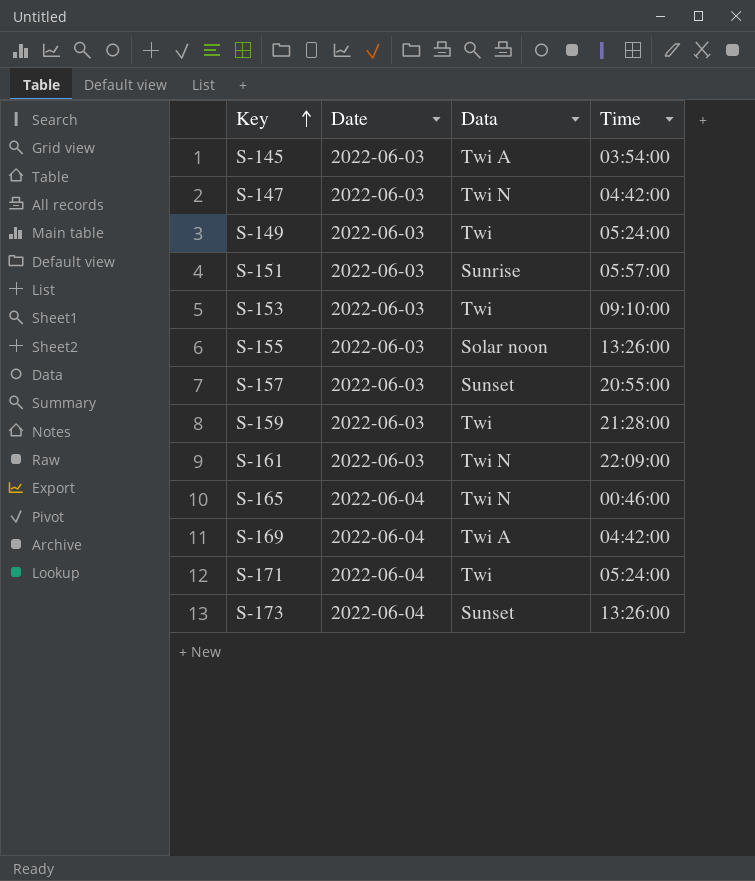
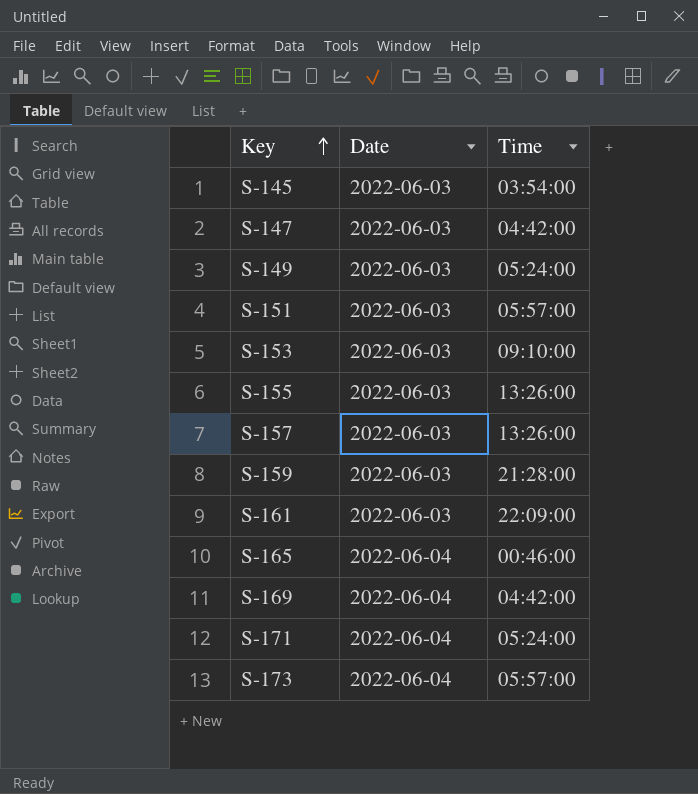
column Data | position: 3 -> none
S-157 | Time: 20:55:00 -> 13:26:00
S-173 | Time: 13:26:00 -> 05:57:00

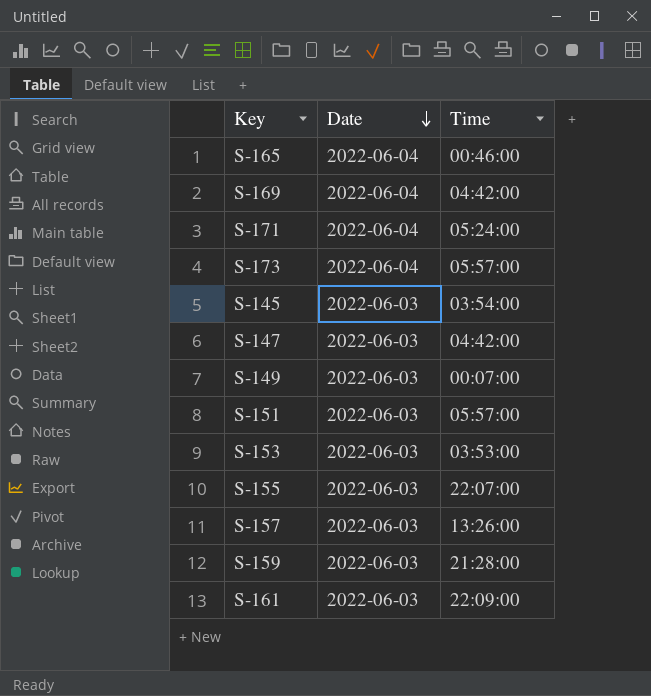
row order: Key ascending -> Date descending
S-149 | Time: 05:24:00 -> 00:07:00
S-153 | Time: 09:10:00 -> 03:53:00
S-155 | Time: 13:26:00 -> 22:07:00

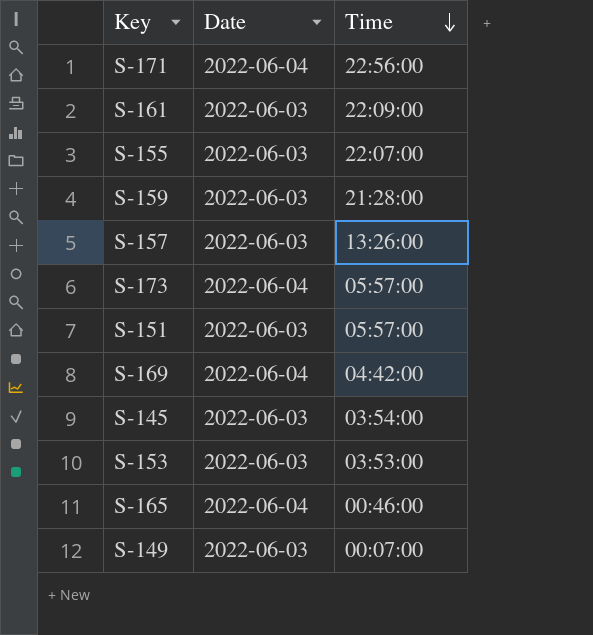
row order: Date descending -> Time descending
row S-147: 2022-06-03 | 04:42:00 -> none
S-171 | Time: 05:24:00 -> 22:56:00

